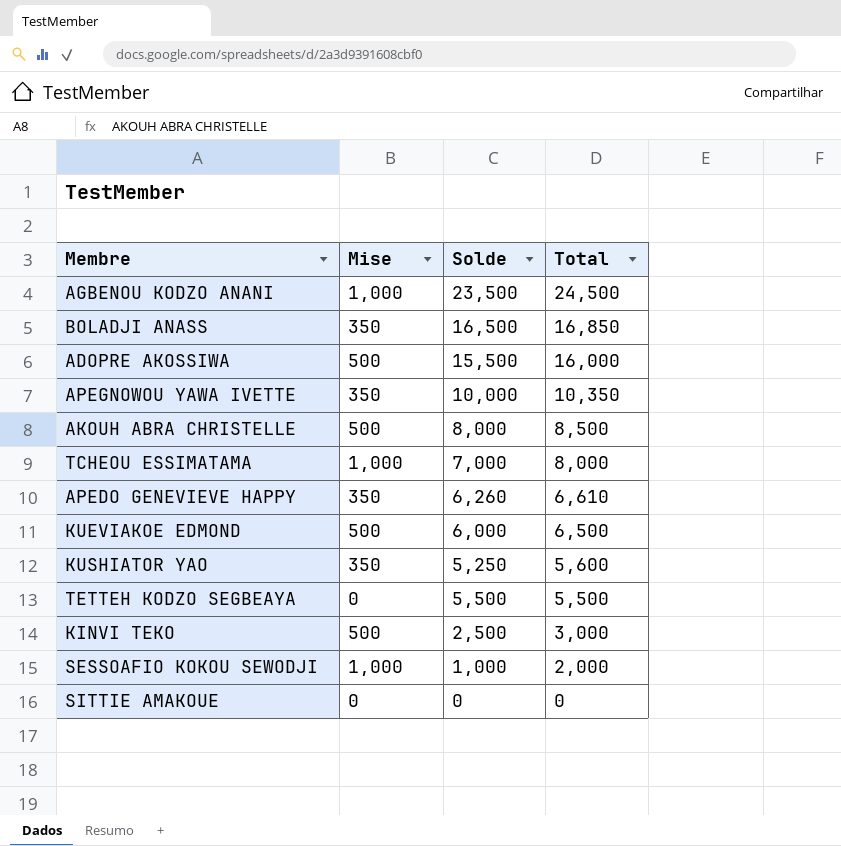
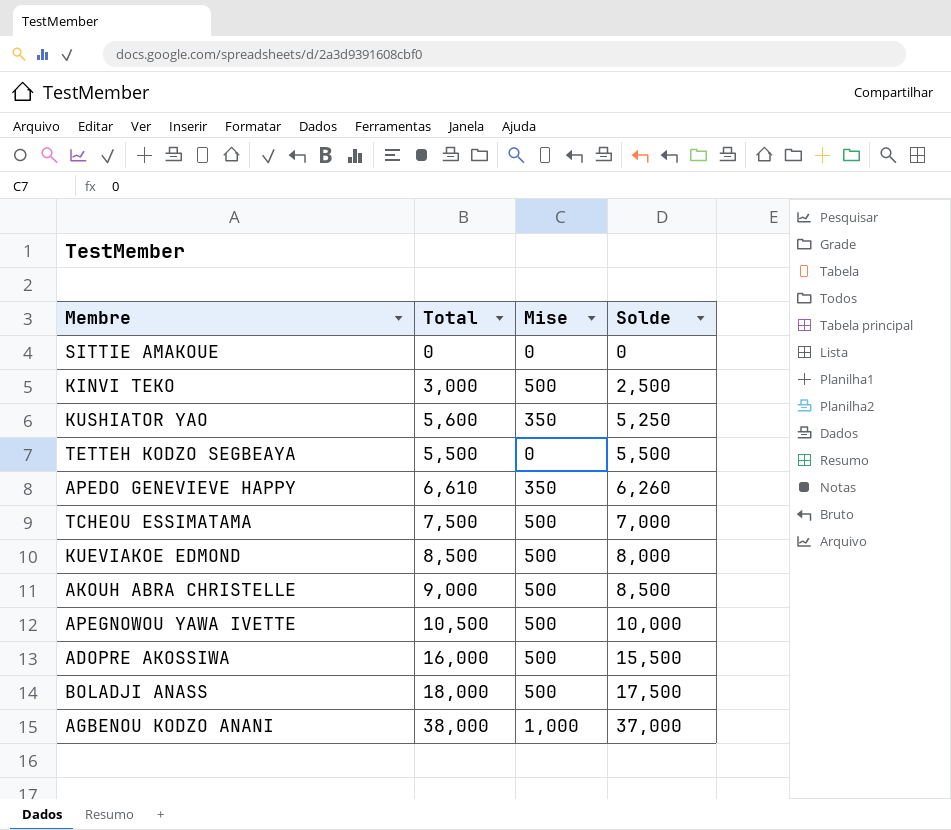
row order: Total descending -> Solde ascending
column Total | position: 4 -> 2
row SESSOAFIO KOKOU SEWODJI: 1,000 | 1,000 | 2,000 -> none
TCHEOU ESSIMATAMA | Total: 8,000 -> 7,500
TCHEOU ESSIMATAMA | Mise: 1,000 -> 500
KUEVIAKOE EDMOND | Total: 6,500 -> 8,500
KUEVIAKOE EDMOND | Solde: 6,000 -> 8,000
AKOUH ABRA CHRISTELLE | Total: 8,500 -> 9,000
AKOUH ABRA CHRISTELLE | Solde: 8,000 -> 8,500
APEGNOWOU YAWA IVETTE | Total: 10,350 -> 10,500
APEGNOWOU YAWA IVETTE | Mise: 350 -> 500
BOLADJI ANASS | Total: 16,850 -> 18,000
BOLADJI ANASS | Mise: 350 -> 500
BOLADJI ANASS | Solde: 16,500 -> 17,500
AGBENOU KODZO ANANI | Total: 24,500 -> 38,000
AGBENOU KODZO ANANI | Solde: 23,500 -> 37,000

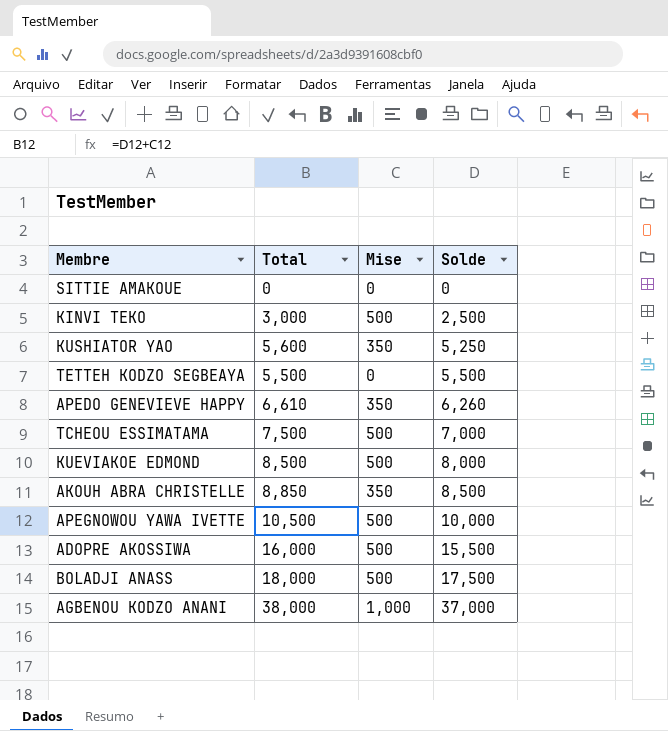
AKOUH ABRA CHRISTELLE | Total: 9,000 -> 8,850
AKOUH ABRA CHRISTELLE | Mise: 500 -> 350

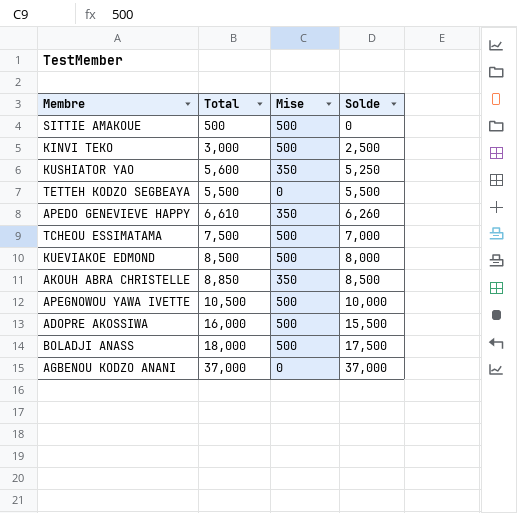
SITTIE AMAKOUE | Total: 0 -> 500
SITTIE AMAKOUE | Mise: 0 -> 500
AGBENOU KODZO ANANI | Total: 38,000 -> 37,000
AGBENOU KODZO ANANI | Mise: 1,000 -> 0

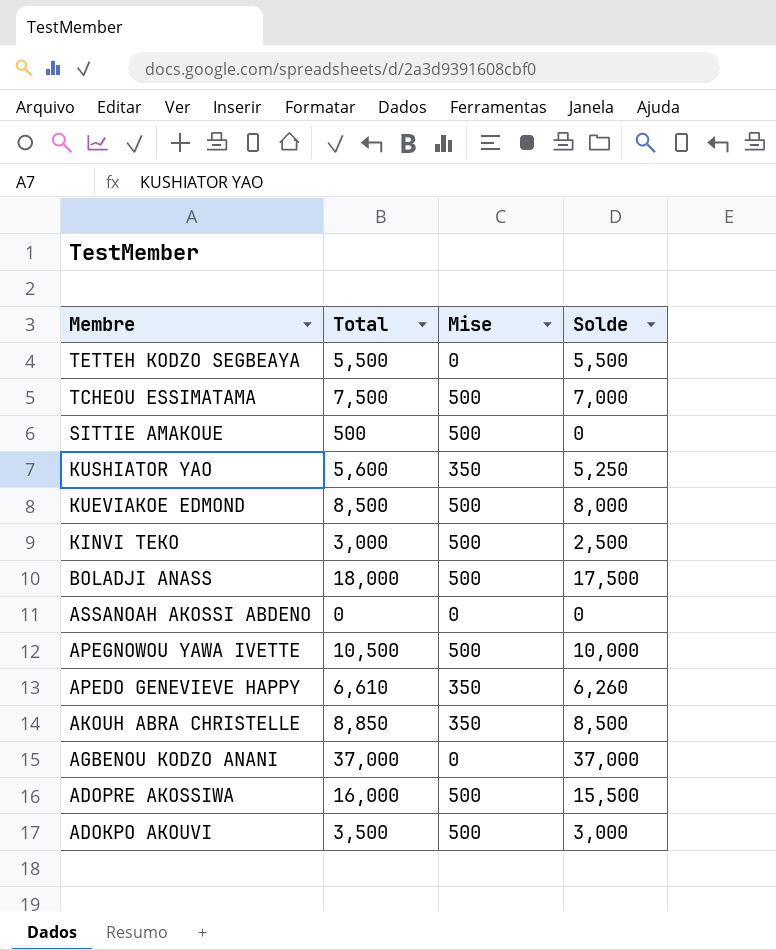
row order: Solde ascending -> Membre descending
row ASSANOAH AKOSSI ABDENO: none -> 0 | 0 | 0
row ADOKPO AKOUVI: none -> 3,500 | 500 | 3,000

